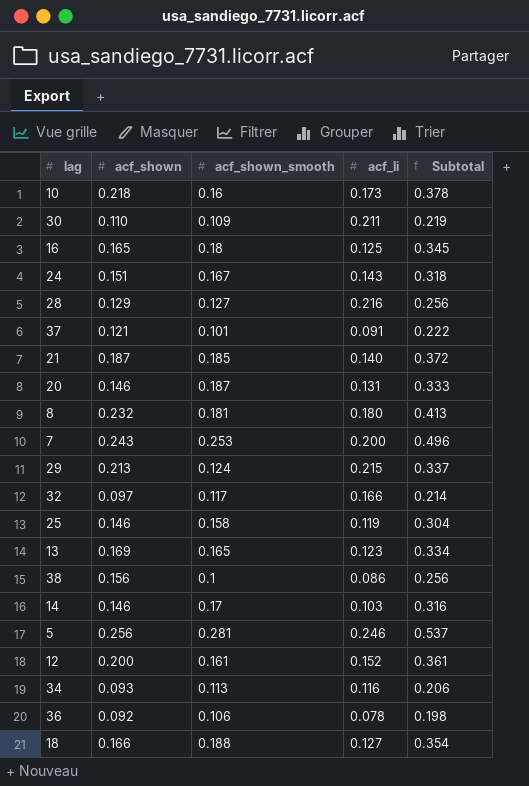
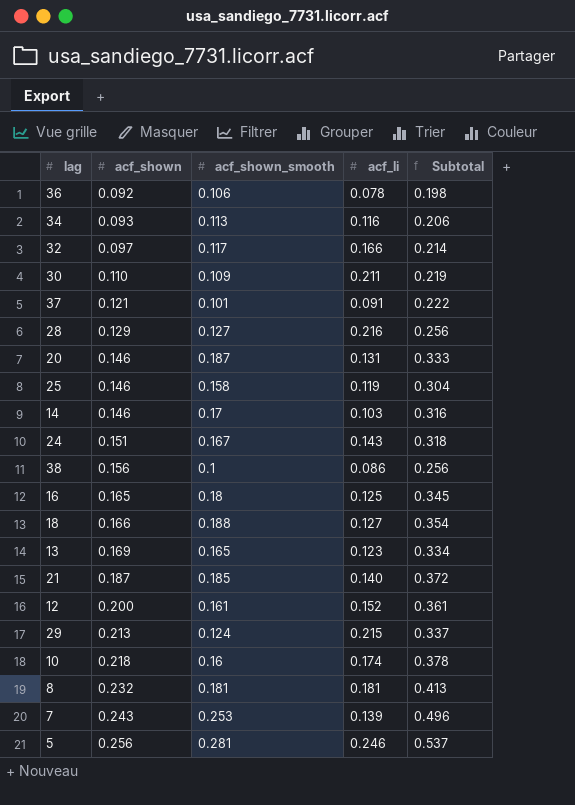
row order: none -> acf_shown ascending
10 | acf_li: 0.173 -> 0.174
8 | acf_li: 0.180 -> 0.181
7 | acf_li: 0.200 -> 0.139

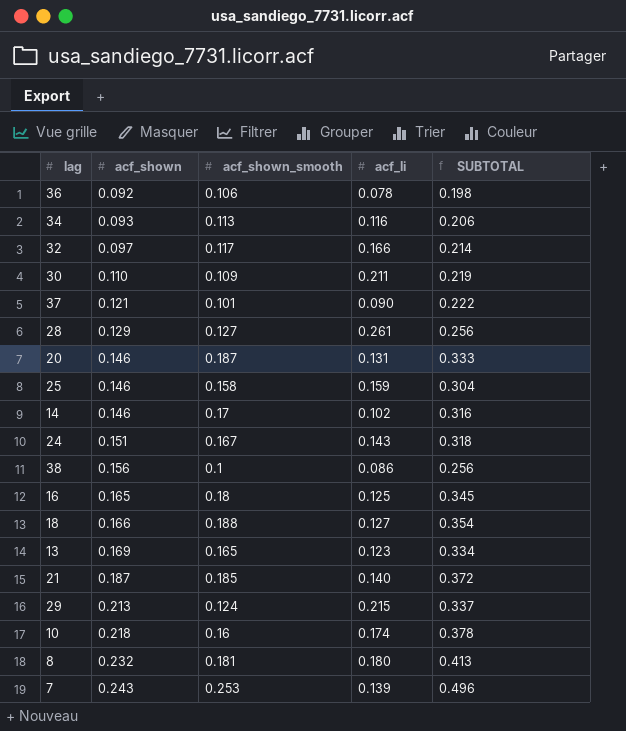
column name: Subtotal -> SUBTOTAL
row 12: 0.200 | 0.161 | 0.152 | 0.361 -> none
row 5: 0.256 | 0.281 | 0.246 | 0.537 -> none
37 | acf_li: 0.091 -> 0.090
28 | acf_li: 0.216 -> 0.261
25 | acf_li: 0.119 -> 0.159
14 | acf_li: 0.103 -> 0.102
8 | acf_li: 0.181 -> 0.180

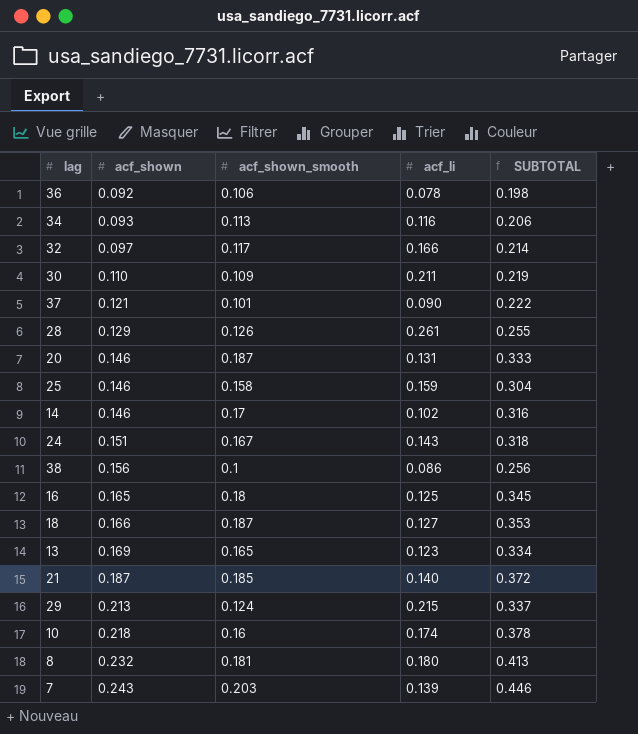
28 | acf_shown_smooth: 0.127 -> 0.126
28 | SUBTOTAL: 0.256 -> 0.255
18 | acf_shown_smooth: 0.188 -> 0.187
18 | SUBTOTAL: 0.354 -> 0.353
7 | acf_shown_smooth: 0.253 -> 0.203
7 | SUBTOTAL: 0.496 -> 0.446

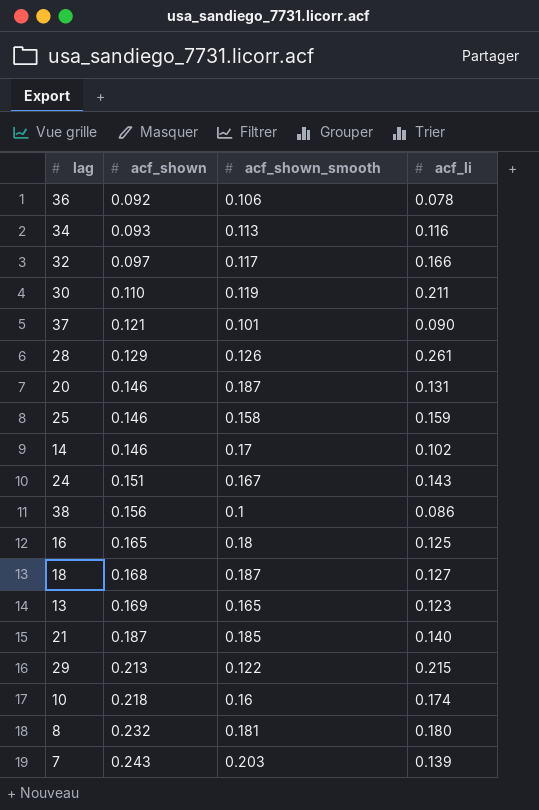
column SUBTOTAL | formula: [acf_shown] + [acf_shown_smooth] -> none
30 | acf_shown_smooth: 0.109 -> 0.119
18 | acf_shown: 0.166 -> 0.168
29 | acf_shown_smooth: 0.124 -> 0.122

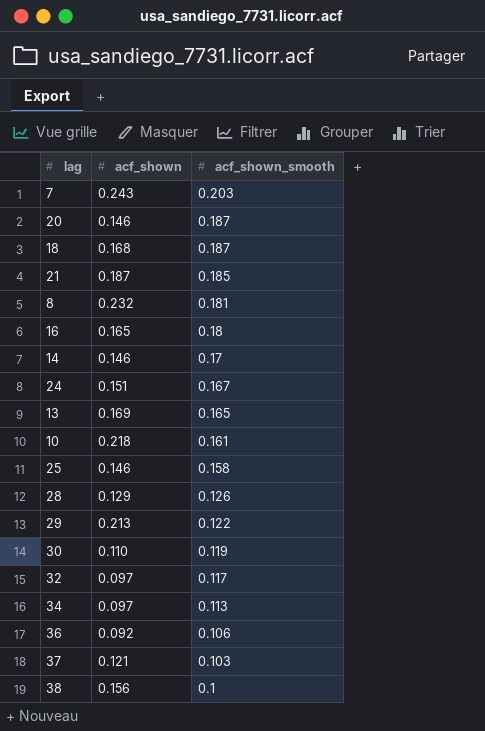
row order: acf_shown ascending -> acf_shown_smooth descending
column acf_li | position: 4 -> none
10 | acf_shown_smooth: 0.16 -> 0.161
34 | acf_shown: 0.093 -> 0.097
37 | acf_shown_smooth: 0.101 -> 0.103

